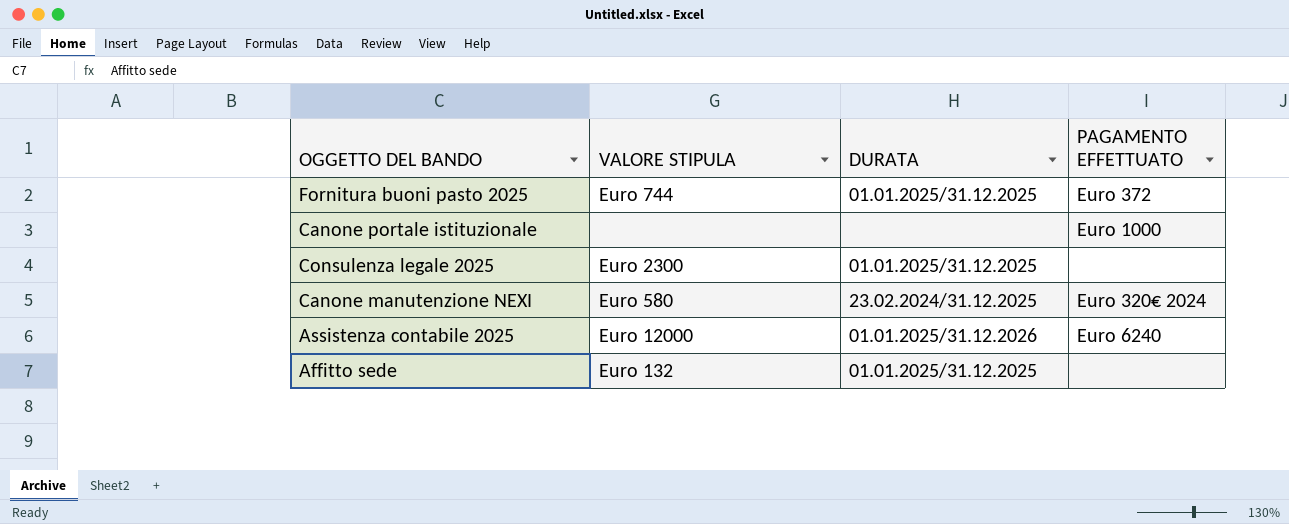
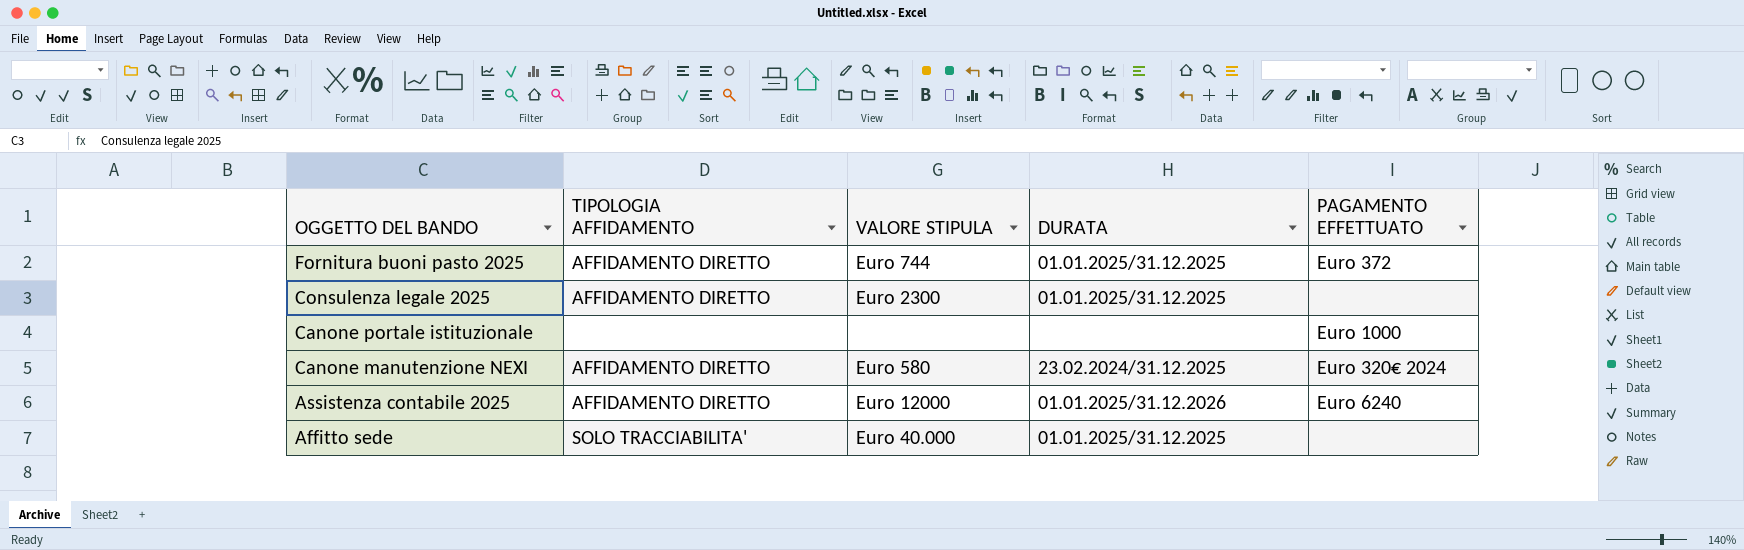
row order: none -> OGGETTO DEL BANDO descending
column TIPOLOGIA AFFIDAMENTO | position: none -> 2
Affitto sede | VALORE STIPULA: Euro 132 -> Euro 40.000

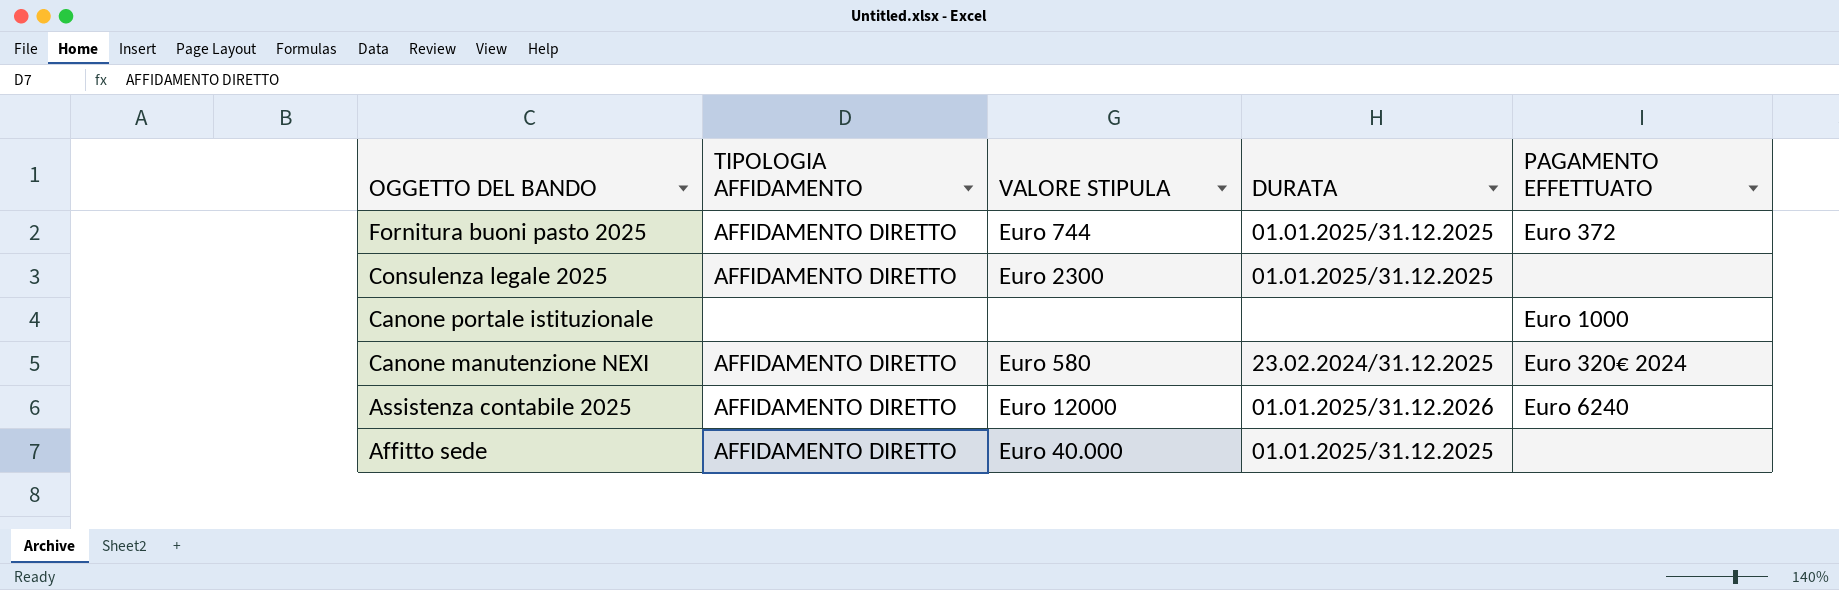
Affitto sede | TIPOLOGIA AFFIDAMENTO: SOLO TRACCIABILITA' -> AFFIDAMENTO DIRETTO

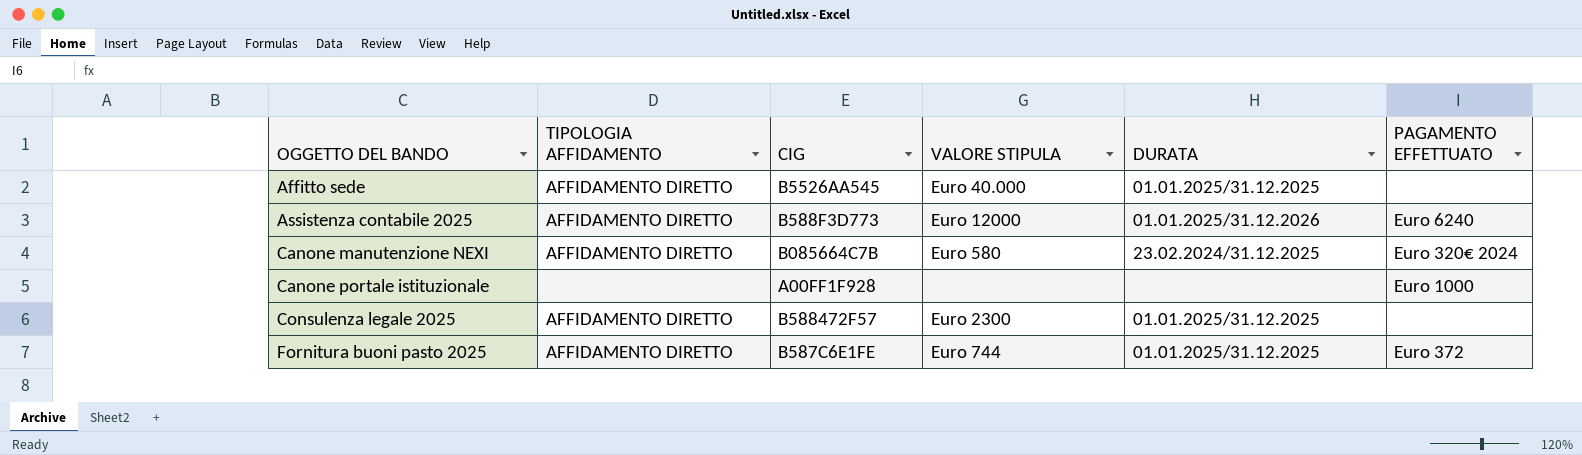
row order: OGGETTO DEL BANDO descending -> OGGETTO DEL BANDO ascending
column CIG | position: none -> 3

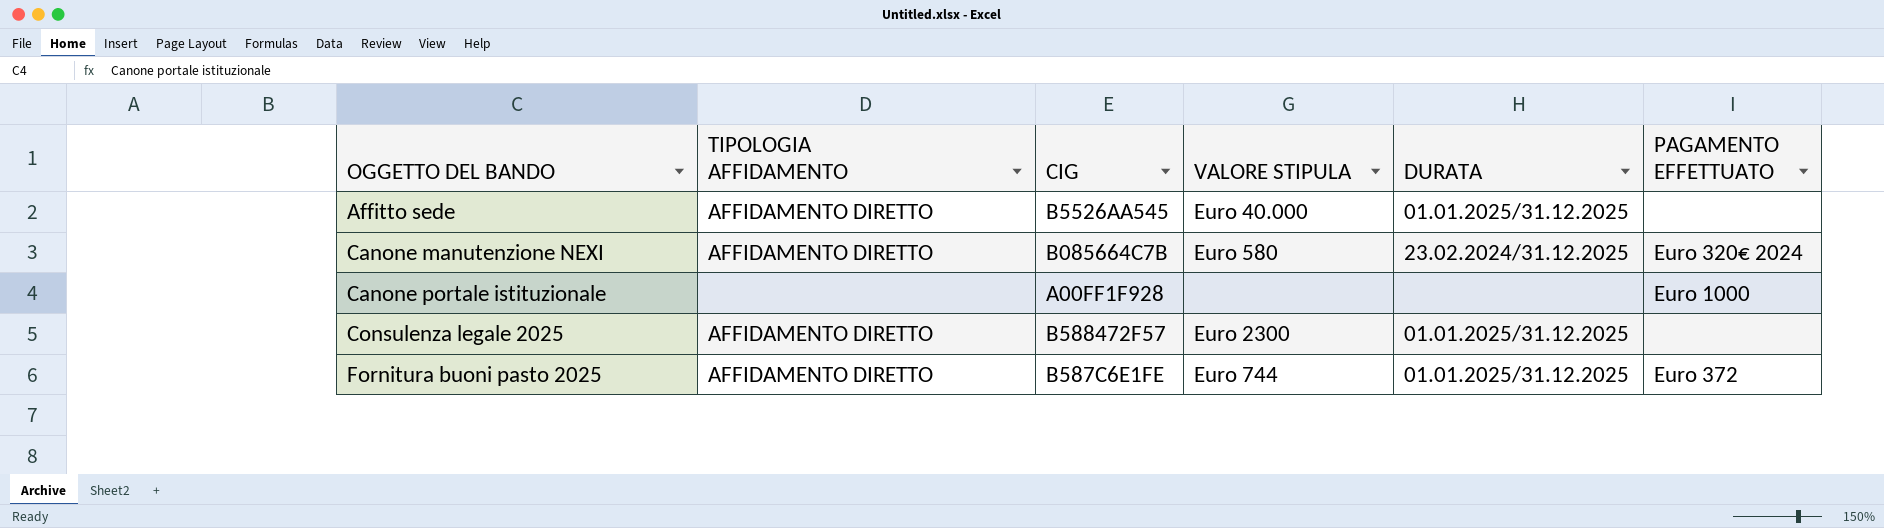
row Assistenza contabile 2025: AFFIDAMENTO DIRETTO | B588F3D773 | Euro 12000 | 01.01.2025/31.12.2026 | Euro 6240 -> none

